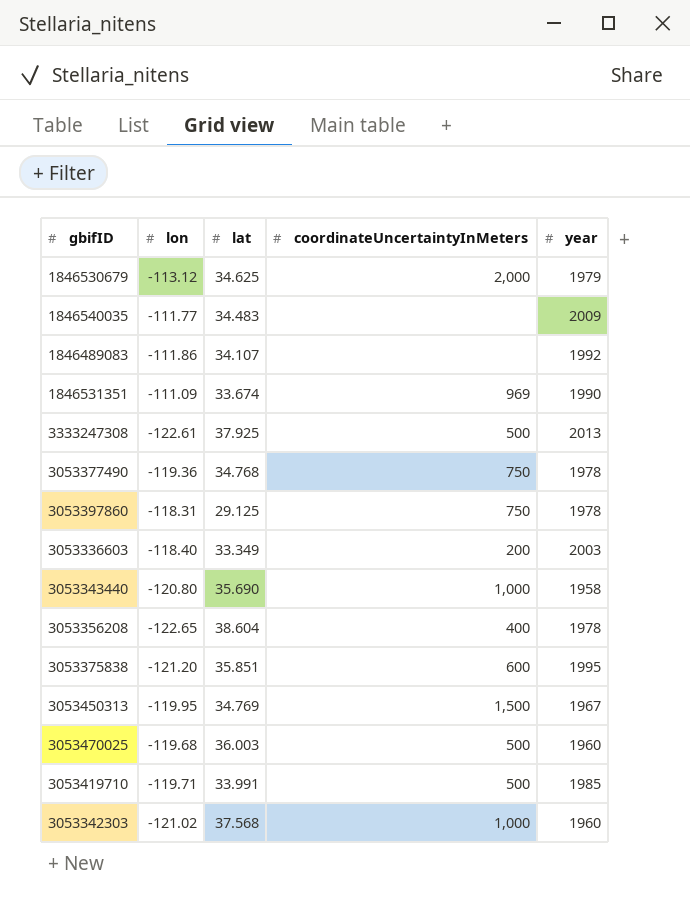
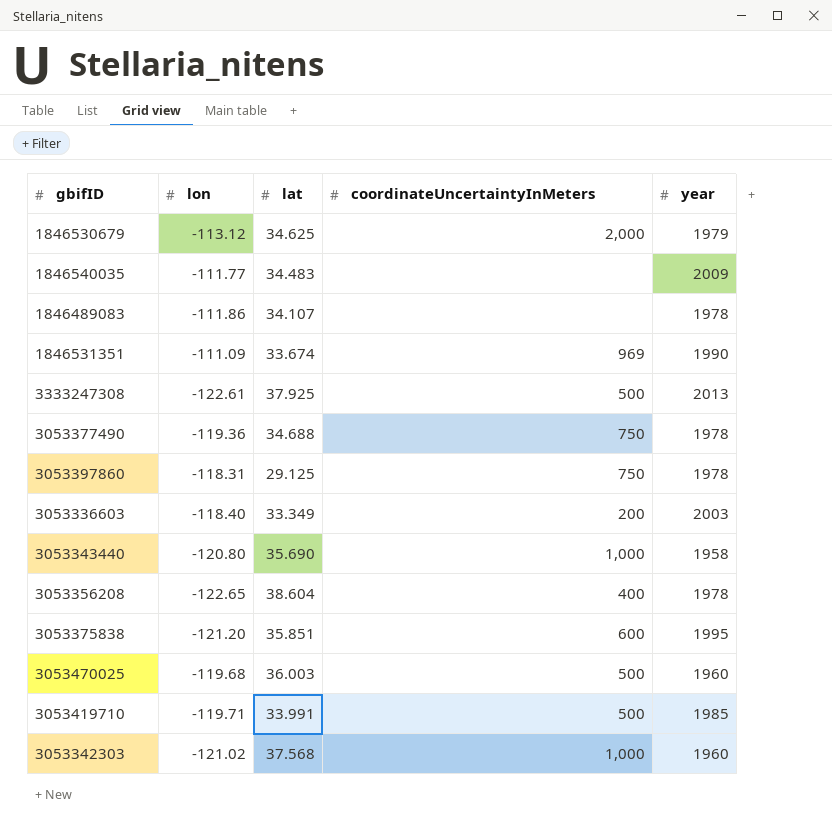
row 3053450313: -119.95 | 34.769 | 1,500 | 1967 -> none
1846489083 | year: 1992 -> 1978
3053377490 | lat: 34.768 -> 34.688

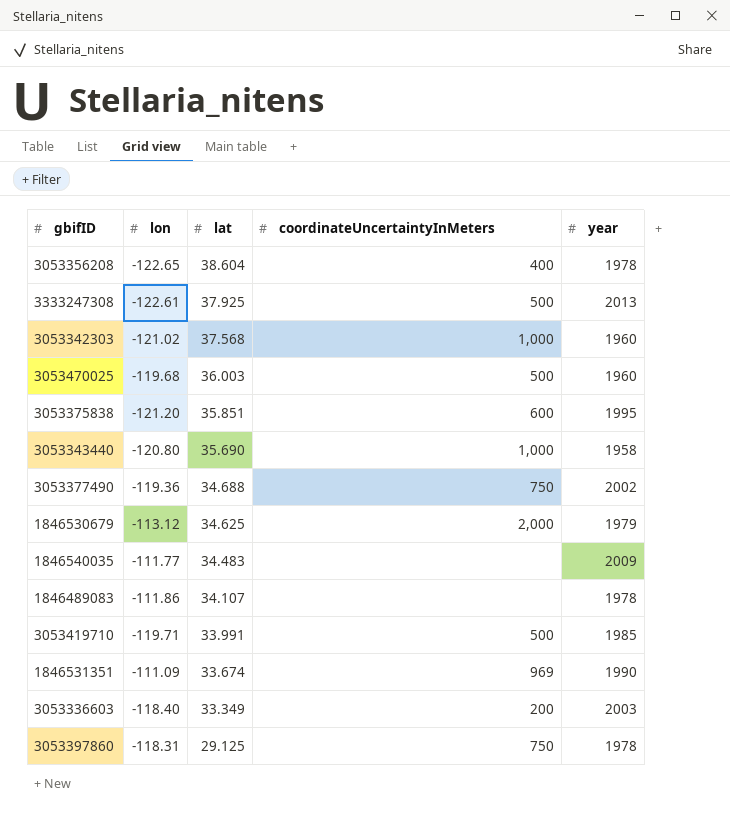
row order: none -> lat descending
3053377490 | year: 1978 -> 2002

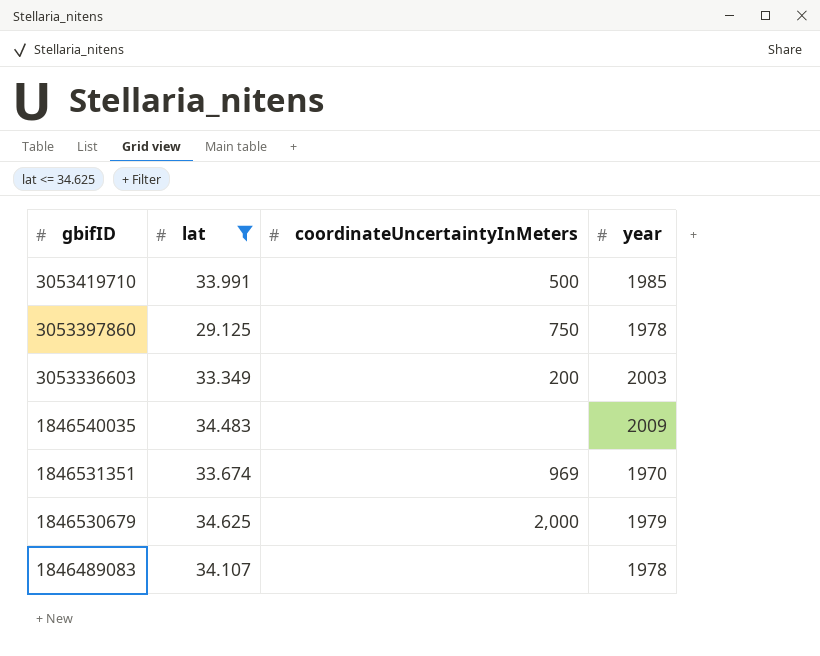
filter: none -> lat <= 34.625
row order: lat descending -> gbifID descending
column lon | position: 2 -> none
1846531351 | year: 1990 -> 1970

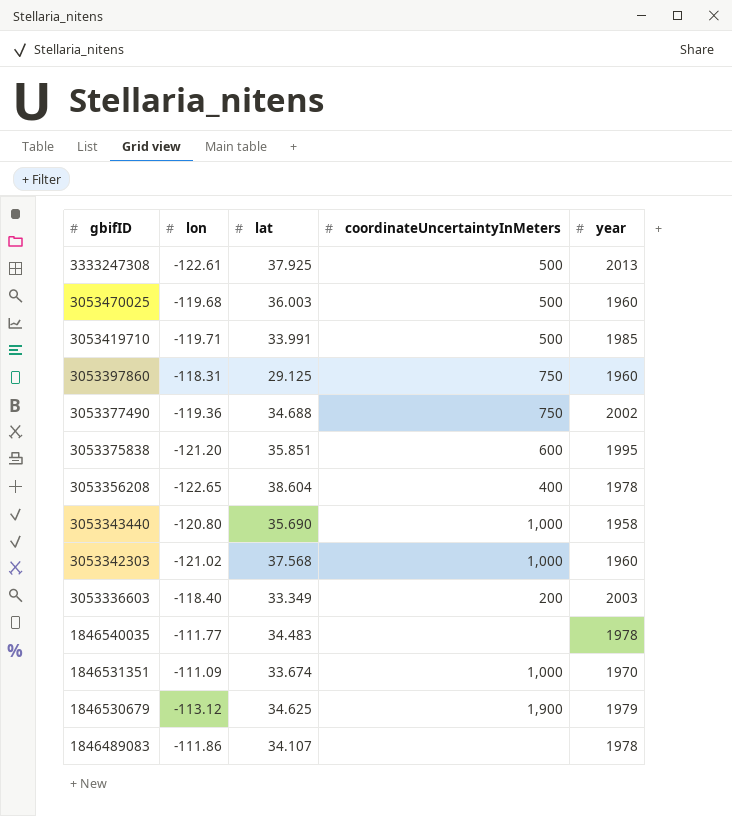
filter: lat <= 34.625 -> none
column lon | position: none -> 2
3053397860 | year: 1978 -> 1960
1846540035 | year: 2009 -> 1978
1846531351 | coordinateUncertaintyInMeters: 969 -> 1,000
1846530679 | coordinateUncertaintyInMeters: 2,000 -> 1,900

